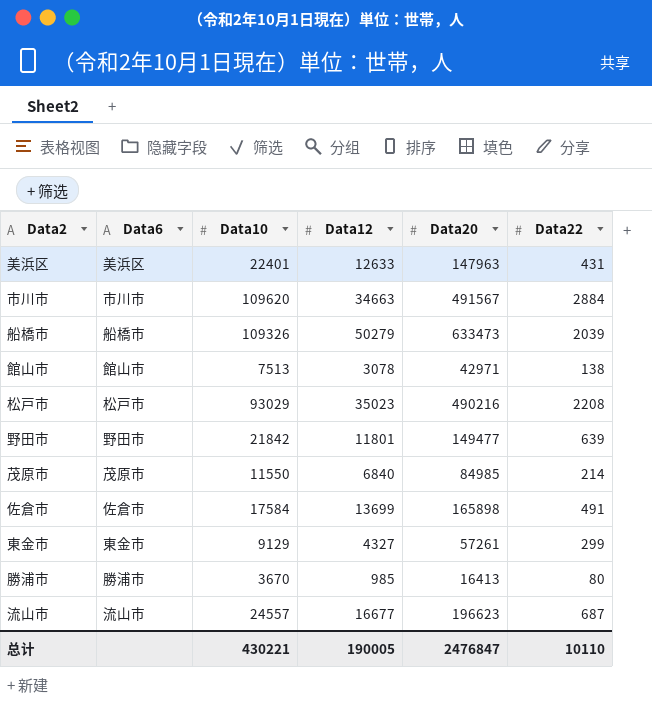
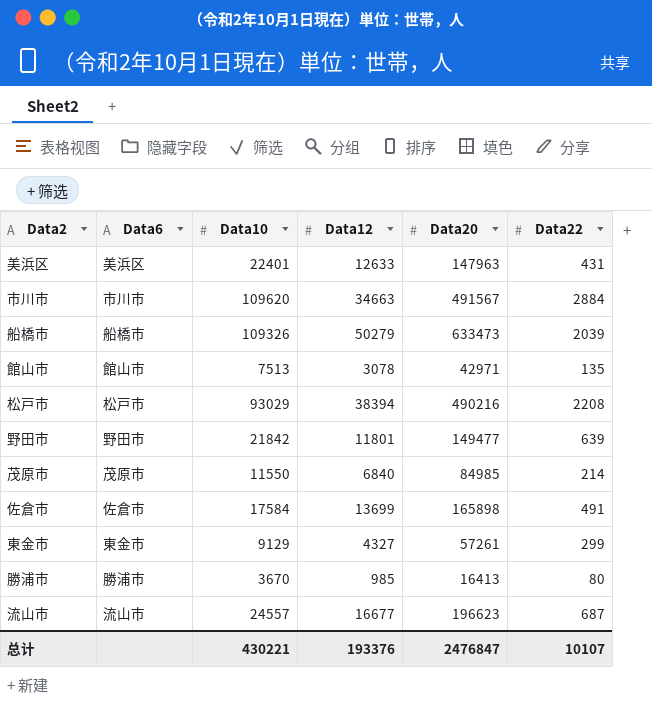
館山市 | Data22: 138 -> 135
松戸市 | Data12: 35023 -> 38394
总计 | Data12: 190005 -> 193376
总计 | Data22: 10110 -> 10107

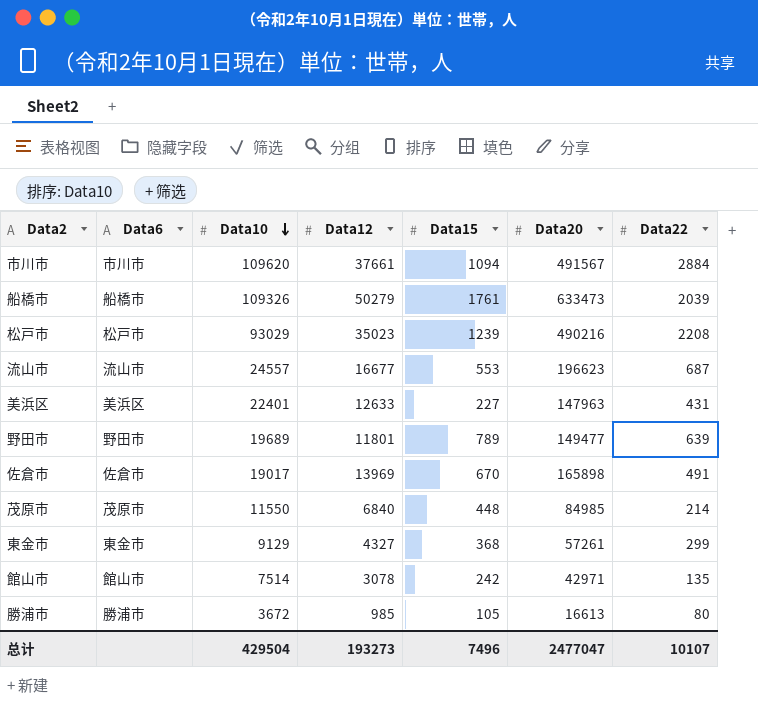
row order: none -> Data10 descending
column Data15 | position: none -> 5
市川市 | Data12: 34663 -> 37661
松戸市 | Data12: 38394 -> 35023
野田市 | Data10: 21842 -> 19689
佐倉市 | Data10: 17584 -> 19017
佐倉市 | Data12: 13699 -> 13969
館山市 | Data10: 7513 -> 7514
勝浦市 | Data10: 3670 -> 3672
勝浦市 | Data20: 16413 -> 16613
总计 | Data10: 430221 -> 429504
总计 | Data12: 193376 -> 193273
总计 | Data20: 2476847 -> 2477047

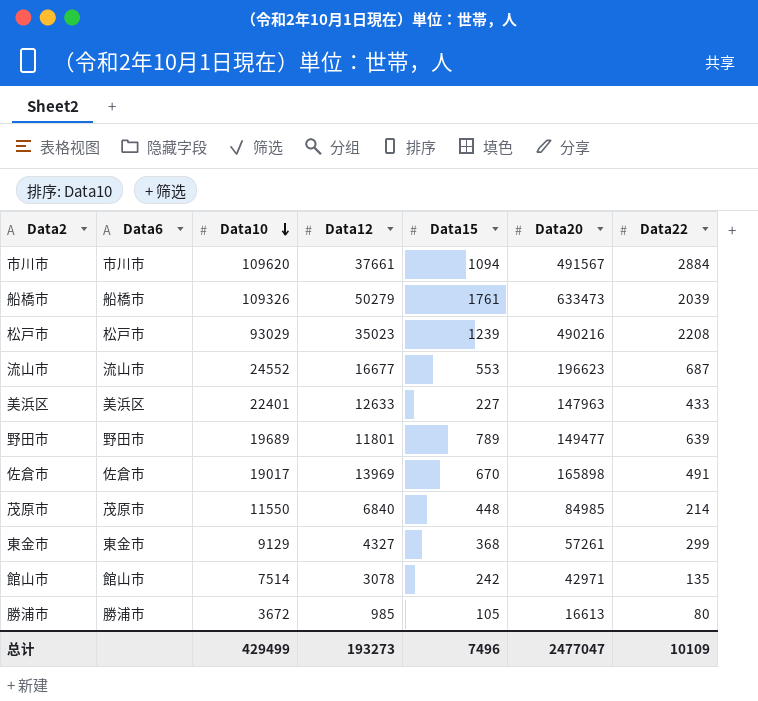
流山市 | Data10: 24557 -> 24552
美浜区 | Data22: 431 -> 433
总计 | Data10: 429504 -> 429499
总计 | Data22: 10107 -> 10109

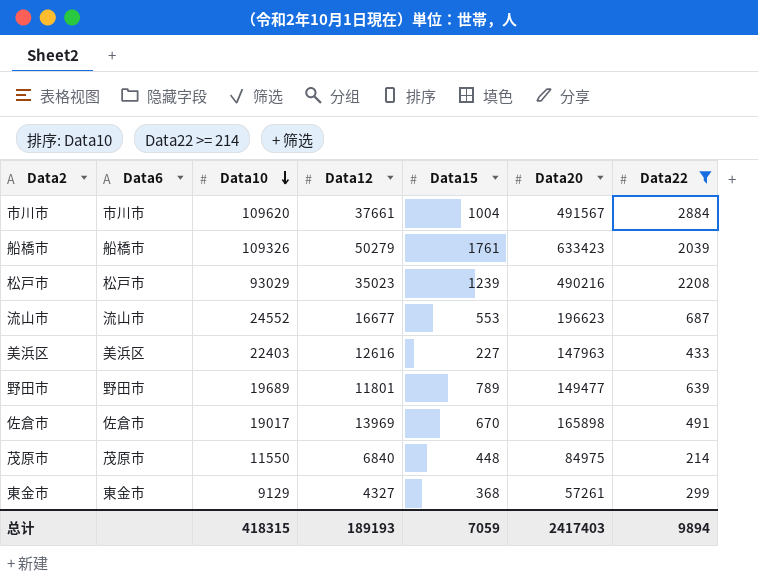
filter: none -> Data22 >= 214
市川市 | Data15: 1094 -> 1004
船橋市 | Data20: 633473 -> 633423
美浜区 | Data10: 22401 -> 22403
美浜区 | Data12: 12633 -> 12616
茂原市 | Data20: 84985 -> 84975
总计 | Data10: 429499 -> 418315
总计 | Data12: 193273 -> 189193
总计 | Data15: 7496 -> 7059
总计 | Data20: 2477047 -> 2417403
总计 | Data22: 10109 -> 9894

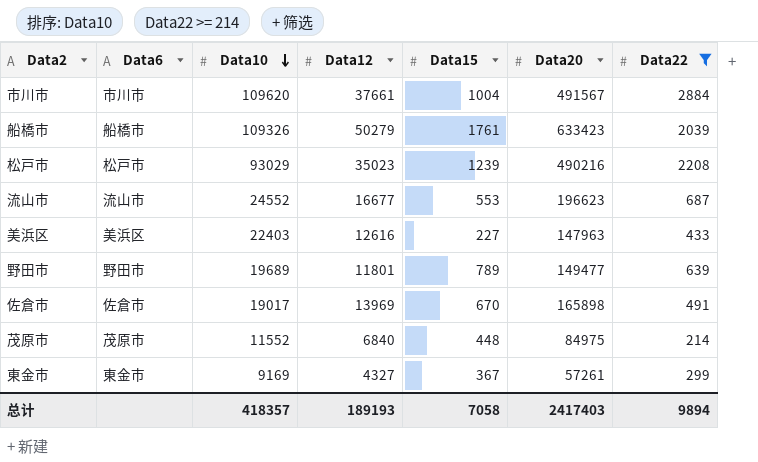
茂原市 | Data10: 11550 -> 11552
東金市 | Data10: 9129 -> 9169
東金市 | Data15: 368 -> 367
总计 | Data10: 418315 -> 418357
总计 | Data15: 7059 -> 7058

